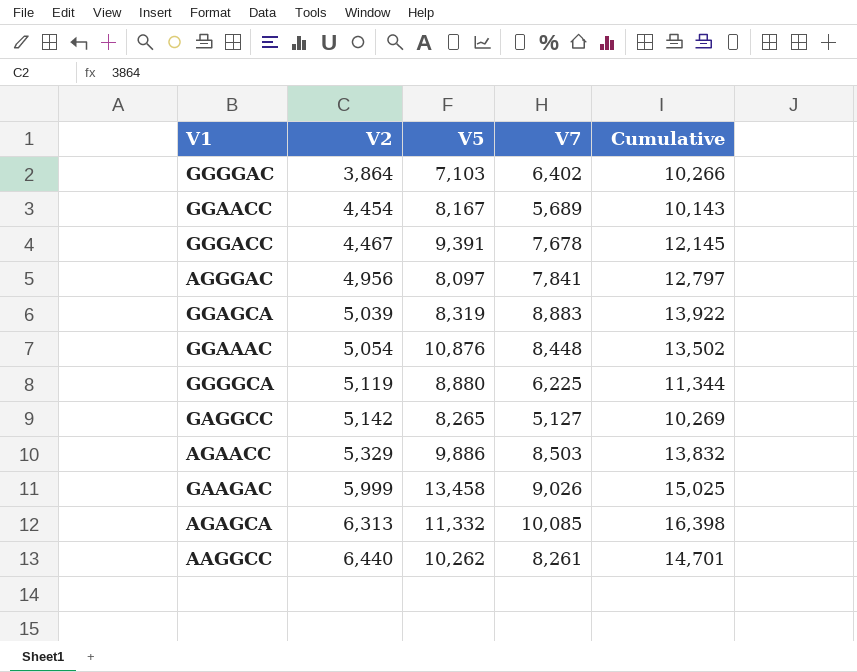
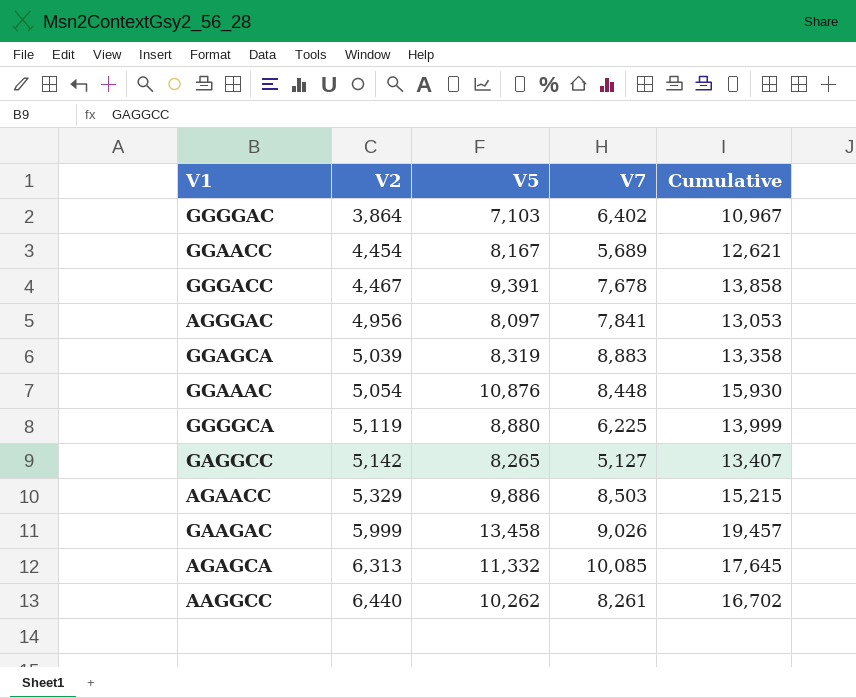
column Cumulative | formula: [V2] + [V7] -> [V2] + [V5]

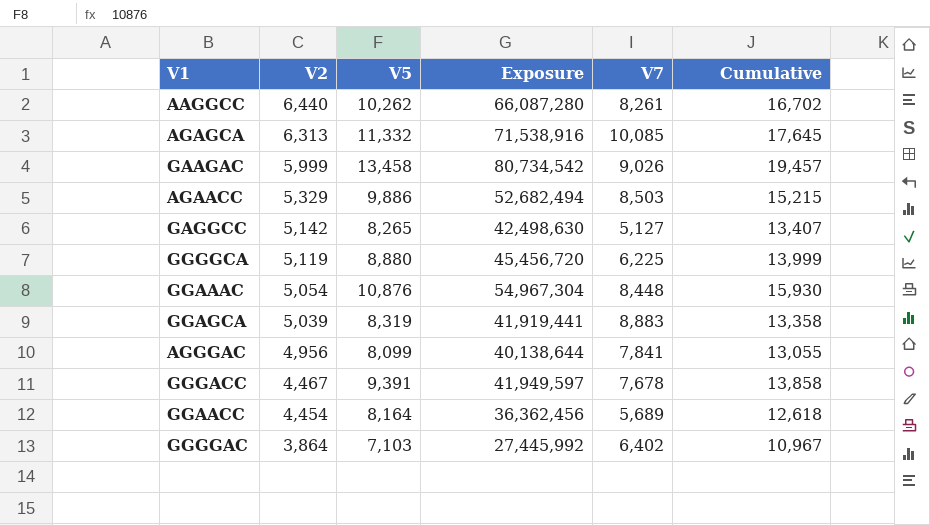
row order: V2 ascending -> V2 descending
column Exposure | formula: none -> [V2] * [V5]
AGGGAC | V5: 8,097 -> 8,099
AGGGAC | Cumulative: 13,053 -> 13,055
GGAACC | V5: 8,167 -> 8,164
GGAACC | Cumulative: 12,621 -> 12,618

